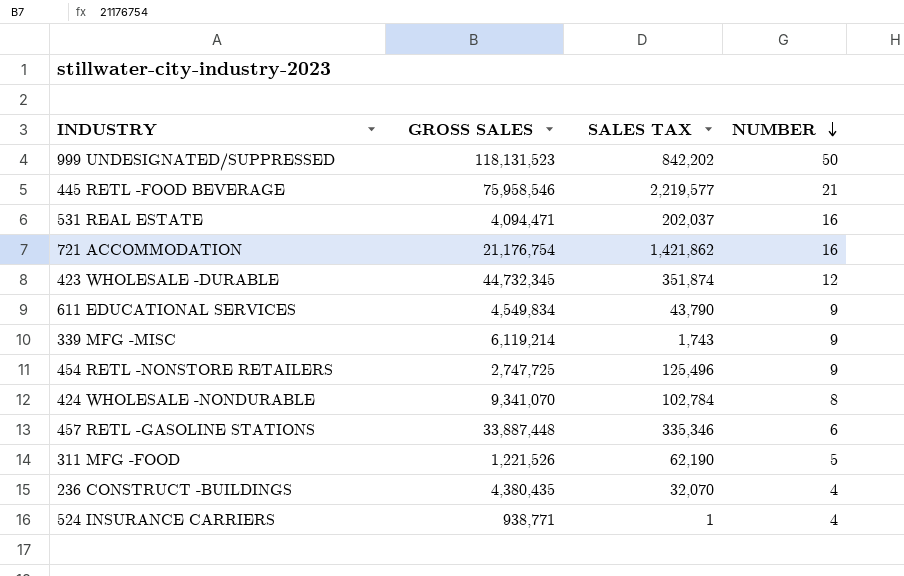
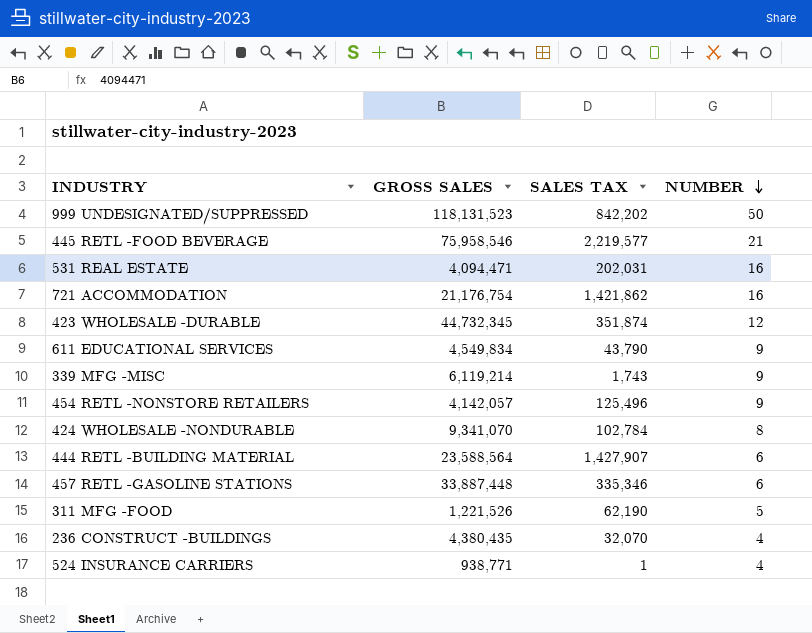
531 REAL ESTATE | SALES TAX: 202,037 -> 202,031
454 RETL -NONSTORE RETAILERS | GROSS SALES: 2,747,725 -> 4,142,057
row 444 RETL -BUILDING MATERIAL: none -> 23,588,564 | 1,427,907 | 6

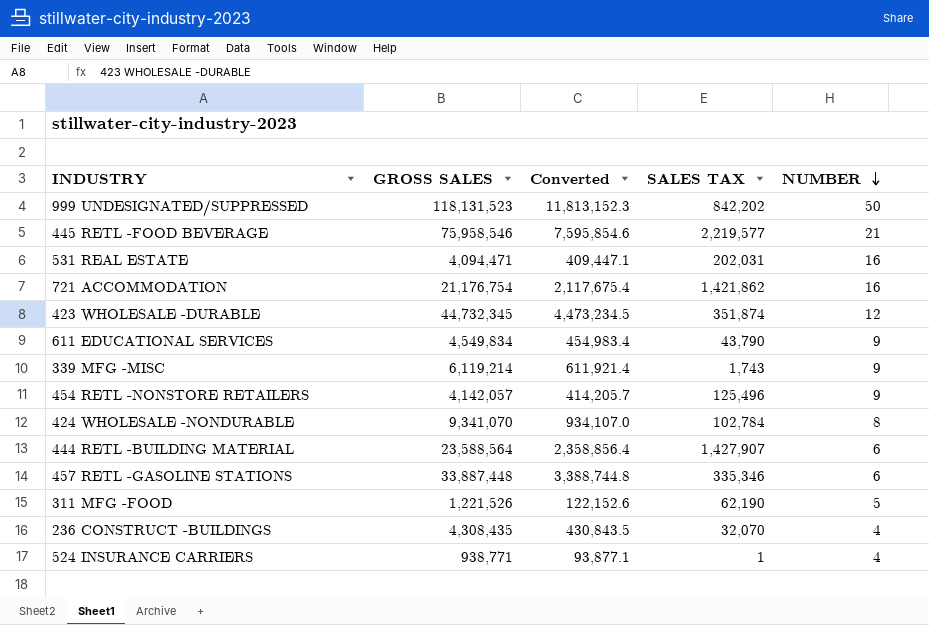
column Converted | formula: none -> [GROSS SALES] * 0.1
236 CONSTRUCT -BUILDINGS | GROSS SALES: 4,380,435 -> 4,308,435

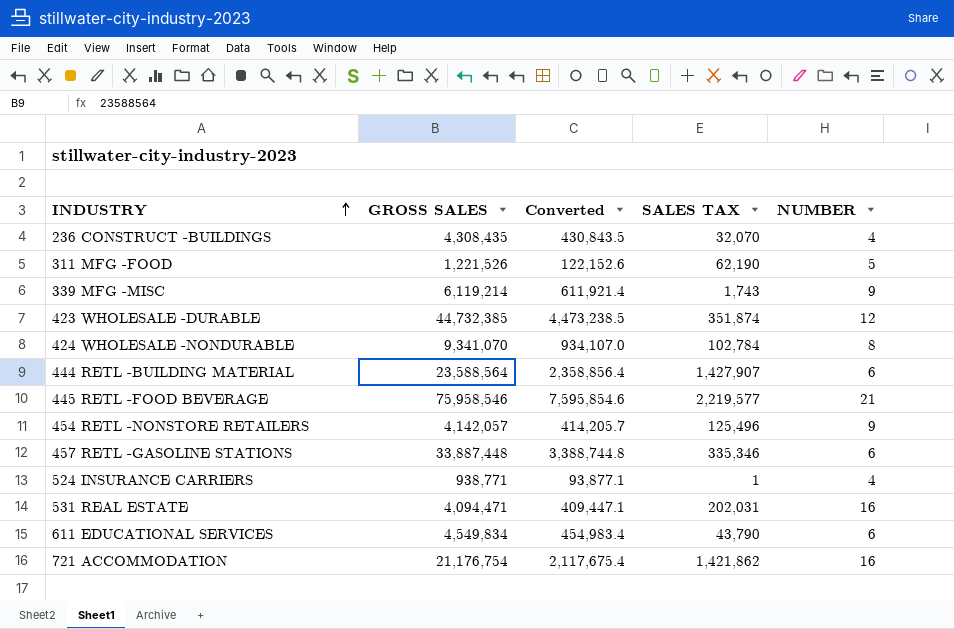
row order: NUMBER descending -> INDUSTRY ascending
row 999 UNDESIGNATED/SUPPRESSED: 118,131,523 | 11,813,152.3 | 842,202 | 50 -> none
423 WHOLESALE -DURABLE | GROSS SALES: 44,732,345 -> 44,732,385
423 WHOLESALE -DURABLE | Converted: 4,473,234.5 -> 4,473,238.5
611 EDUCATIONAL SERVICES | NUMBER: 9 -> 6

